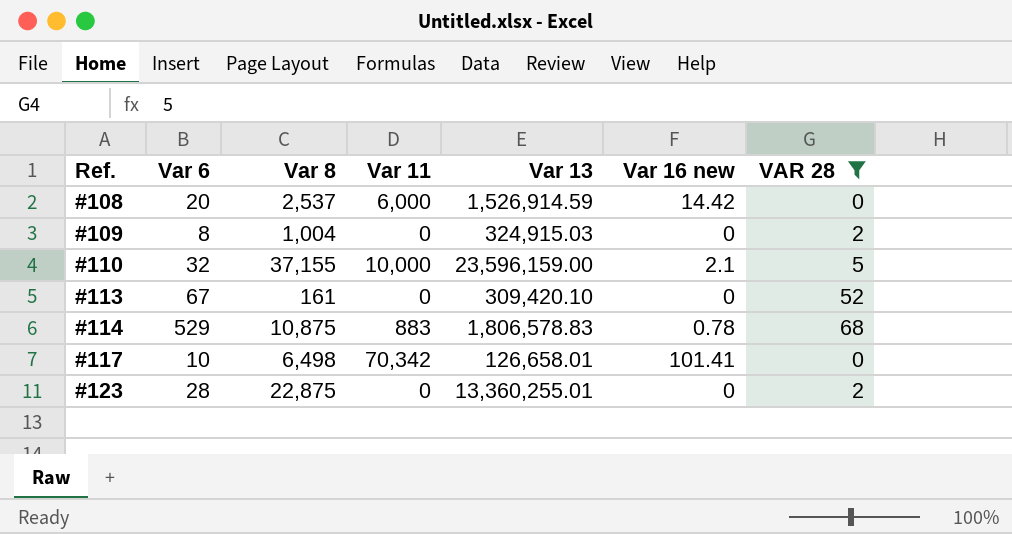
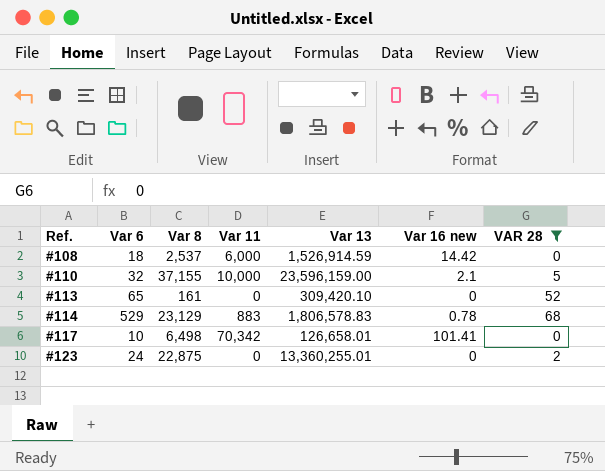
row #109: 8 | 1,004 | 0 | 324,915.03 | 0 | 2 -> none
#108 | Var 6: 20 -> 18
#113 | Var 6: 67 -> 65
#114 | Var 8: 10,875 -> 23,129
#123 | Var 6: 28 -> 24

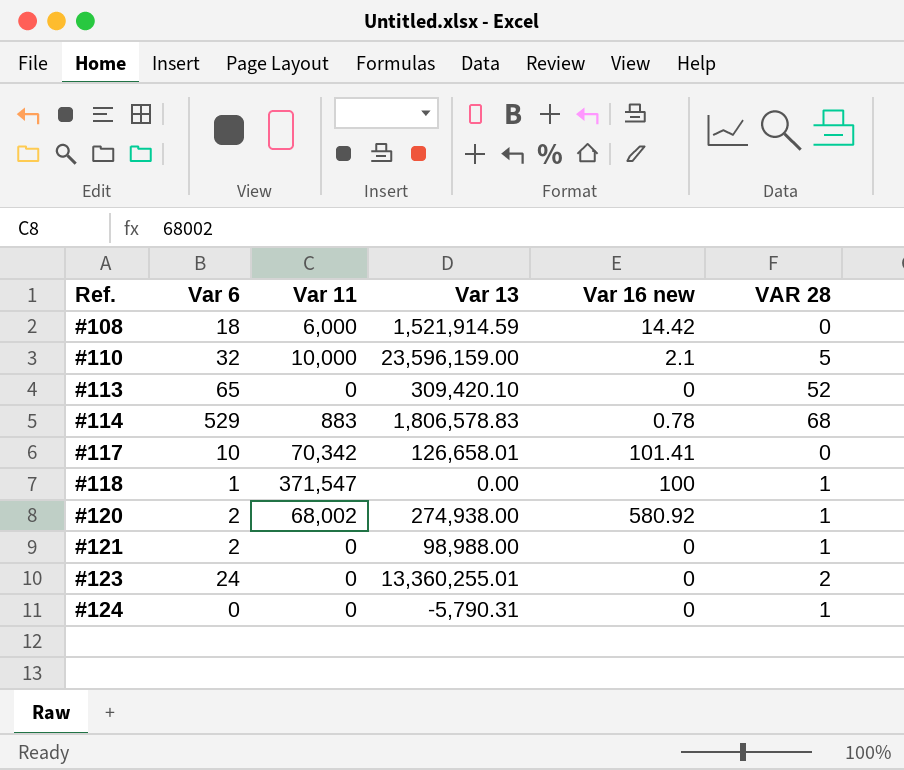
filter: VAR 28 != 1 -> none
column Var 8 | position: 3 -> none
#108 | Var 13: 1,526,914.59 -> 1,521,914.59

